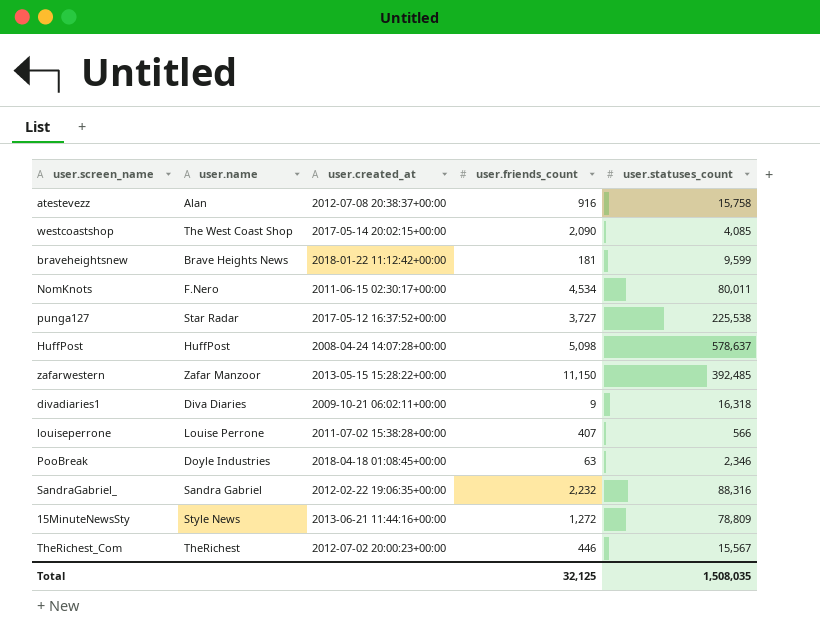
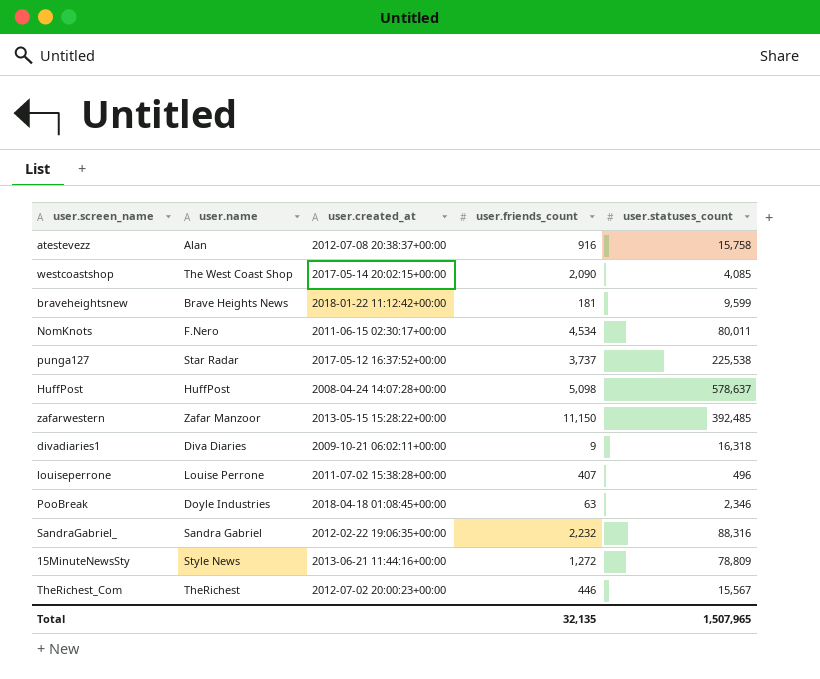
punga127 | user.friends_count: 3,727 -> 3,737
louiseperrone | user.statuses_count: 566 -> 496
Total | user.friends_count: 32,125 -> 32,135
Total | user.statuses_count: 1,508,035 -> 1,507,965

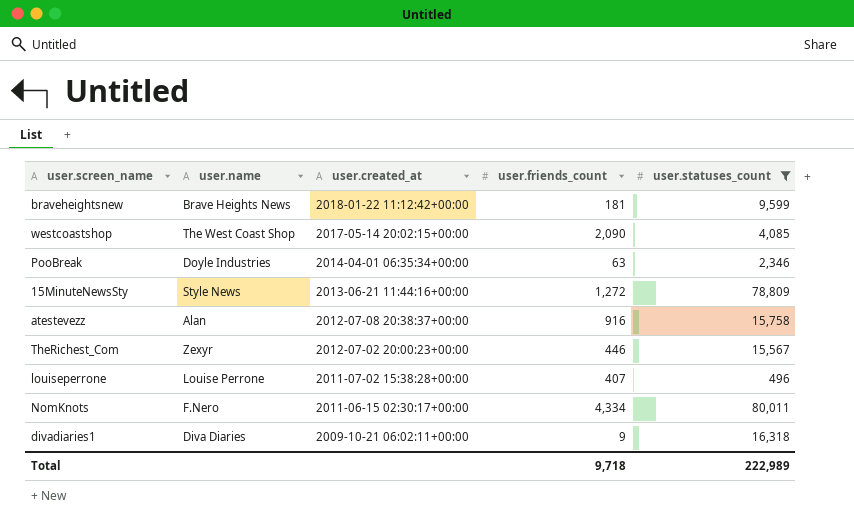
filter: none -> user.statuses_count <= 80,011
row order: none -> user.created_at descending
PooBreak | user.created_at: 2018-04-18 01:08:45+00:00 -> 2014-04-01 06:35:34+00:00
TheRichest_Com | user.name: TheRichest -> Zexyr
NomKnots | user.friends_count: 4,534 -> 4,334
Total | user.friends_count: 32,135 -> 9,718
Total | user.statuses_count: 1,507,965 -> 222,989

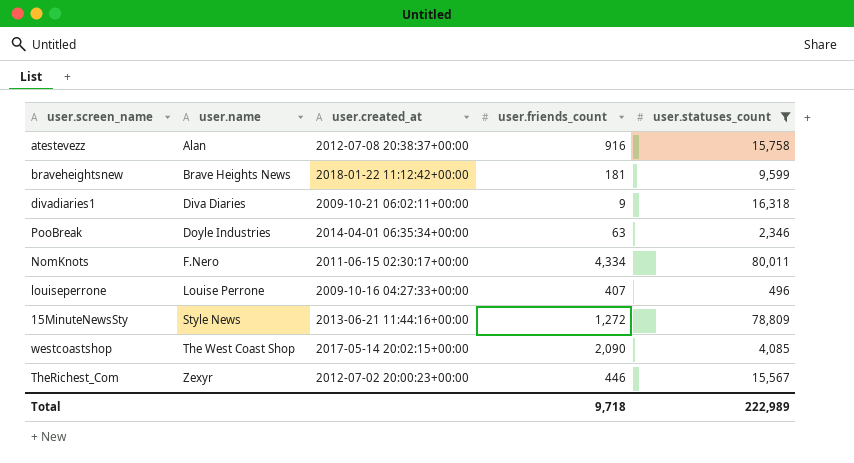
row order: user.created_at descending -> user.name ascending
louiseperrone | user.created_at: 2011-07-02 15:38:28+00:00 -> 2009-10-16 04:27:33+00:00

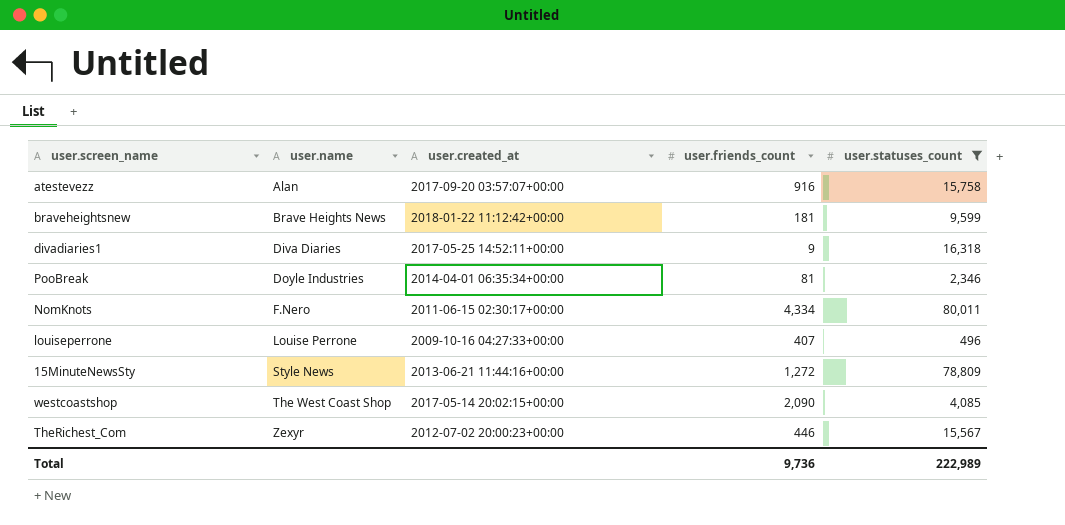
atestevezz | user.created_at: 2012-07-08 20:38:37+00:00 -> 2017-09-20 03:57:07+00:00
divadiaries1 | user.created_at: 2009-10-21 06:02:11+00:00 -> 2017-05-25 14:52:11+00:00
PooBreak | user.friends_count: 63 -> 81
Total | user.friends_count: 9,718 -> 9,736

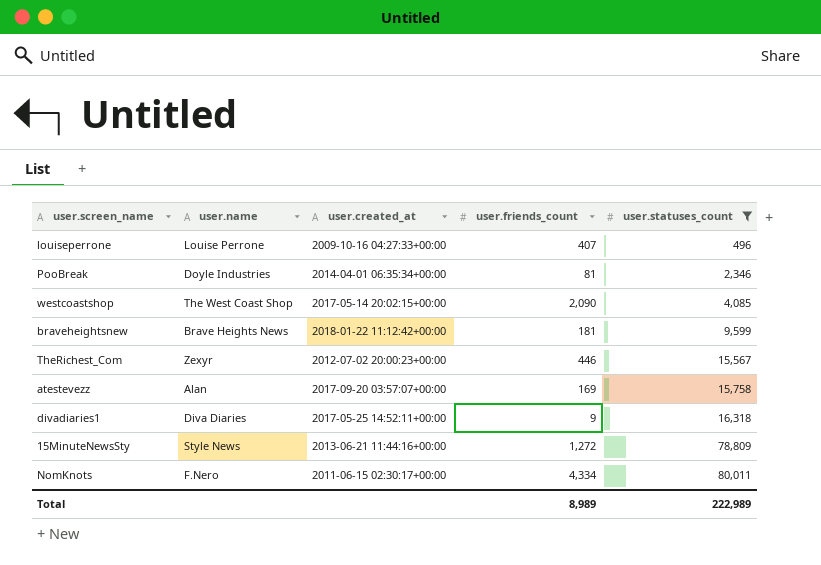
row order: user.name ascending -> user.statuses_count ascending
atestevezz | user.friends_count: 916 -> 169
Total | user.friends_count: 9,736 -> 8,989

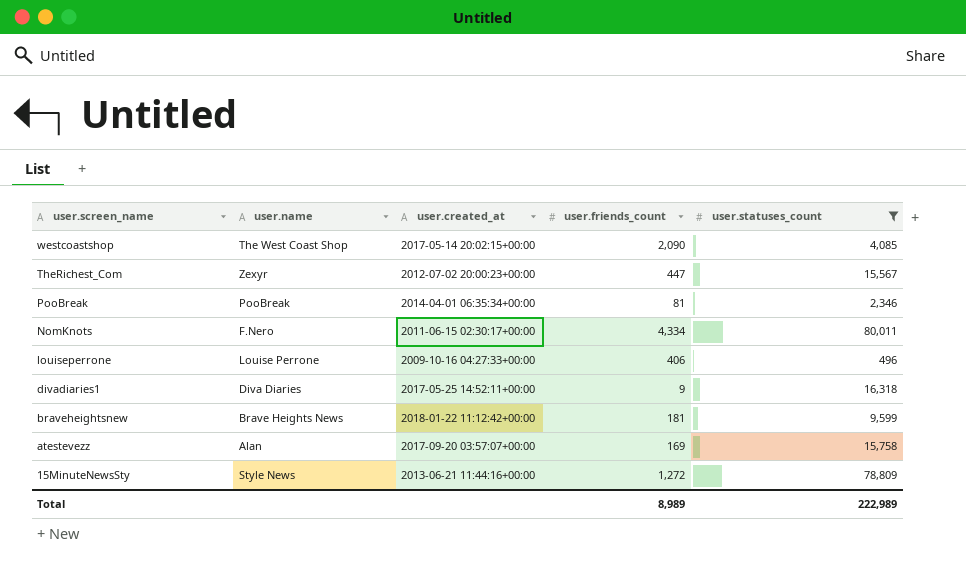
row order: user.statuses_count ascending -> user.screen_name descending
TheRichest_Com | user.friends_count: 446 -> 447
PooBreak | user.name: Doyle Industries -> PooBreak
louiseperrone | user.friends_count: 407 -> 406

